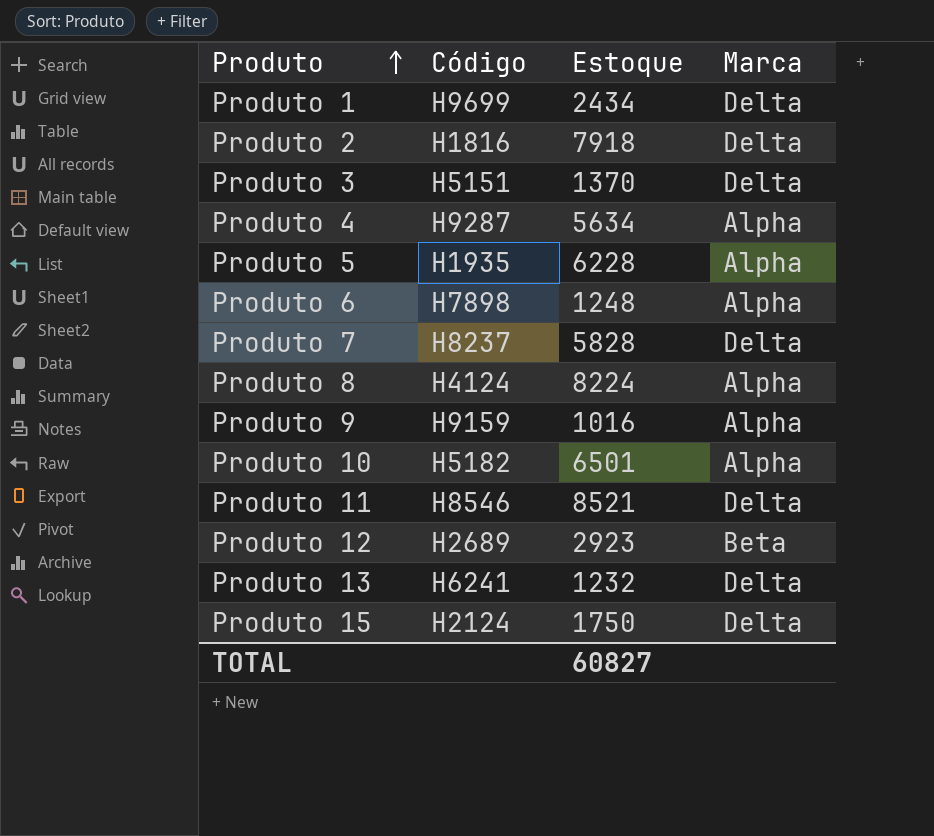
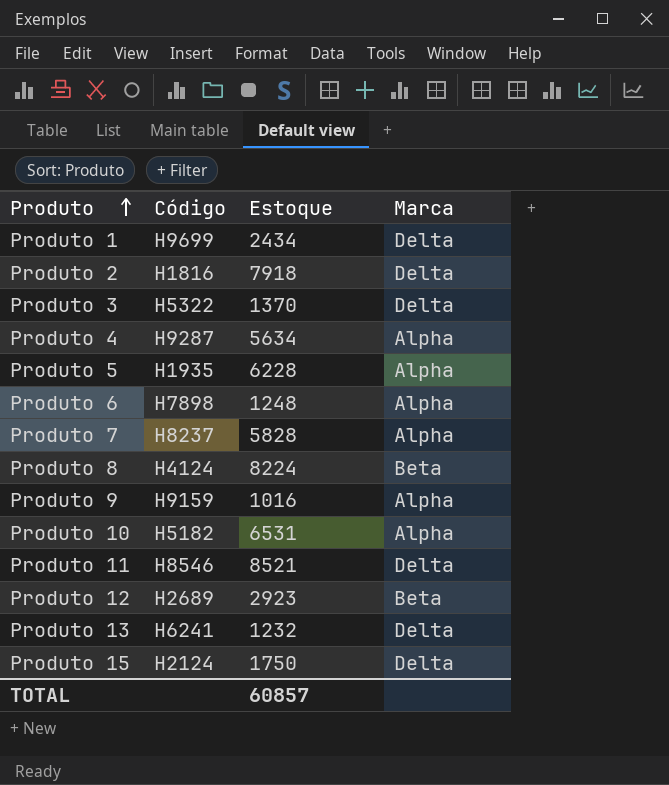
Produto 3 | Código: H5151 -> H5322
Produto 7 | Marca: Delta -> Alpha
Produto 8 | Marca: Alpha -> Beta
Produto 10 | Estoque: 6501 -> 6531
TOTAL | Estoque: 60827 -> 60857

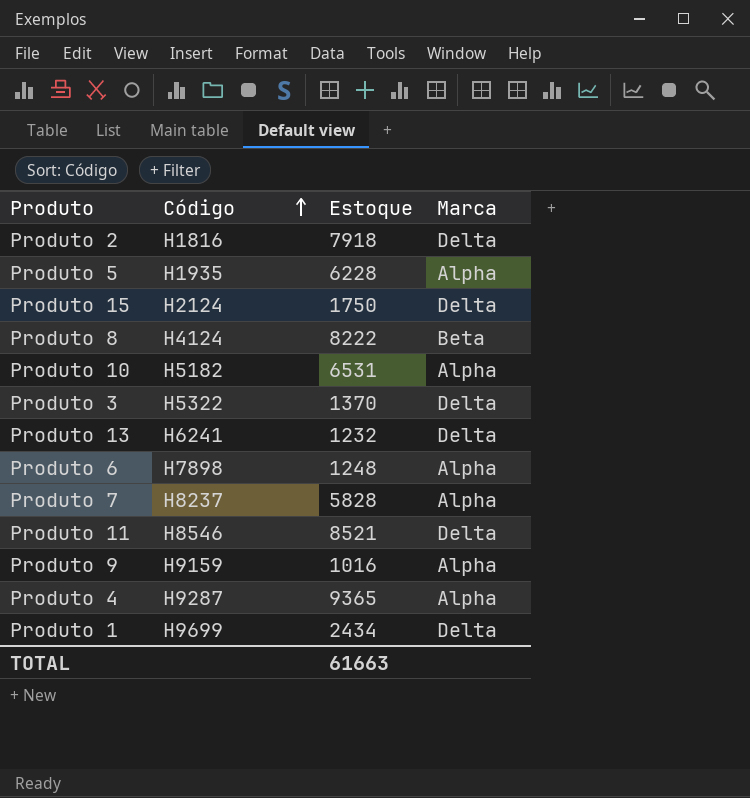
row order: Produto ascending -> Código ascending
row Produto 12: H2689 | 2923 | Beta -> none
Produto 8 | Estoque: 8224 -> 8222
Produto 4 | Estoque: 5634 -> 9365
TOTAL | Estoque: 60857 -> 61663

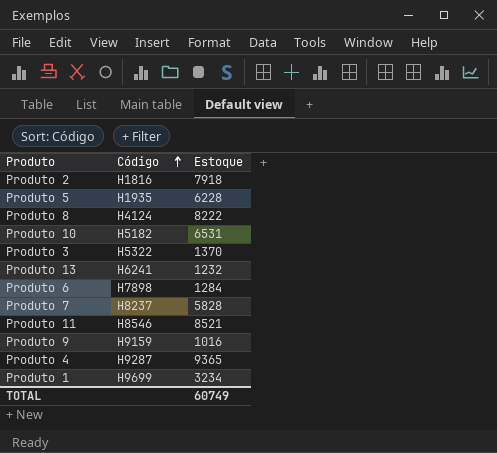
column Marca | position: 4 -> none
row Produto 15: H2124 | 1750 | Delta -> none
Produto 6 | Estoque: 1248 -> 1284
Produto 1 | Estoque: 2434 -> 3234
TOTAL | Estoque: 61663 -> 60749

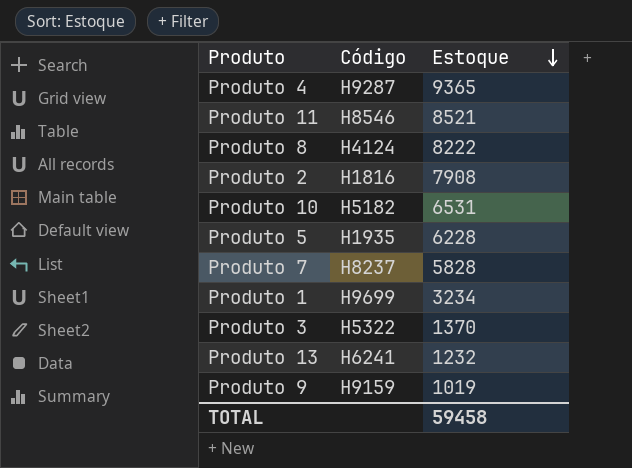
row order: Código ascending -> Estoque descending
row Produto 6: H7898 | 1284 -> none
Produto 2 | Estoque: 7918 -> 7908
Produto 9 | Estoque: 1016 -> 1019
TOTAL | Estoque: 60749 -> 59458

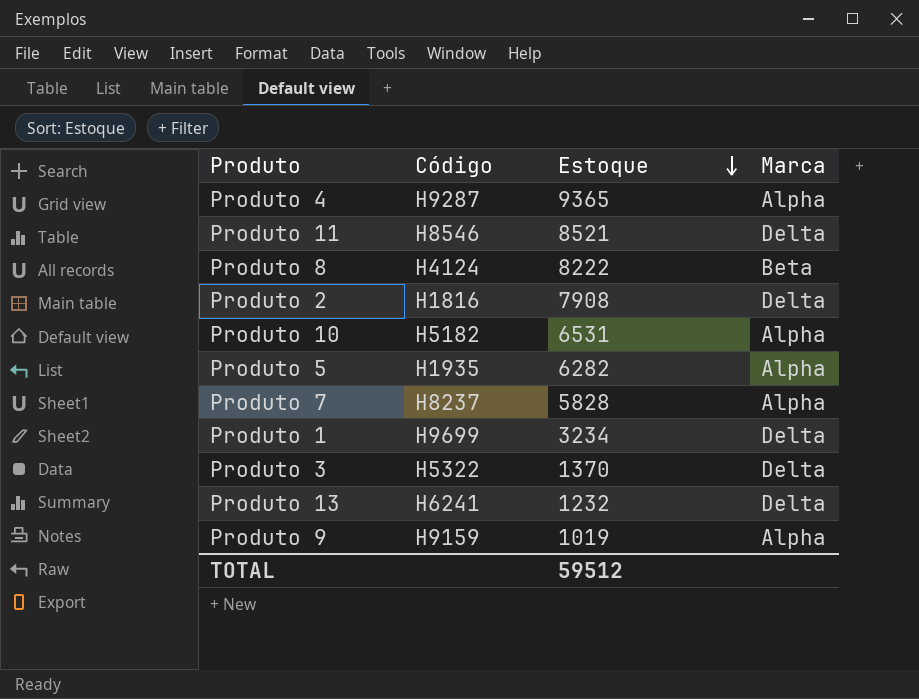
column Marca | position: none -> 4
Produto 5 | Estoque: 6228 -> 6282
TOTAL | Estoque: 59458 -> 59512

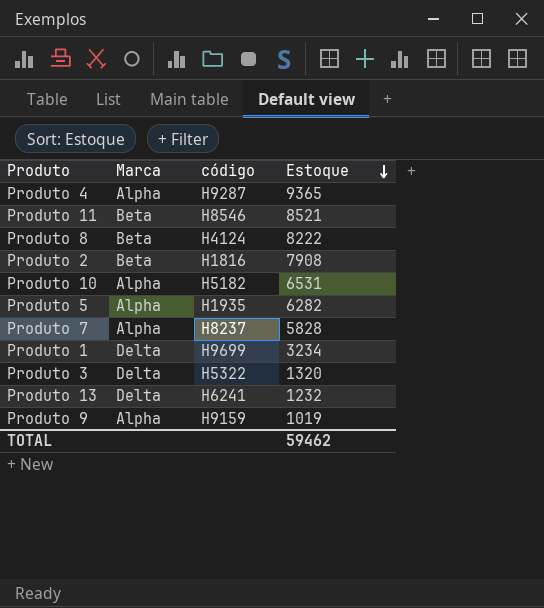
column Marca | position: 4 -> 2
column name: Código -> código
Produto 11 | Marca: Delta -> Beta
Produto 2 | Marca: Delta -> Beta
Produto 3 | Estoque: 1370 -> 1320
TOTAL | Estoque: 59512 -> 59462

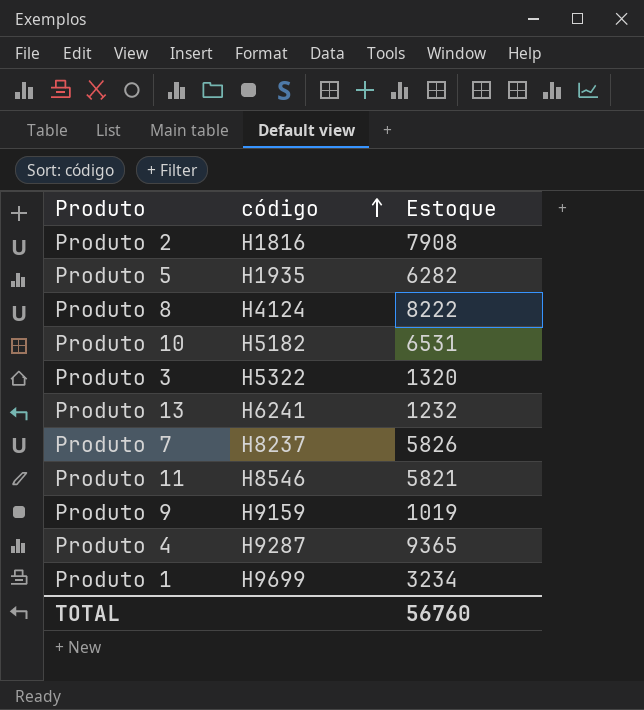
row order: Estoque descending -> código ascending
column Marca | position: 2 -> none
Produto 7 | Estoque: 5828 -> 5826
Produto 11 | Estoque: 8521 -> 5821
TOTAL | Estoque: 59462 -> 56760

